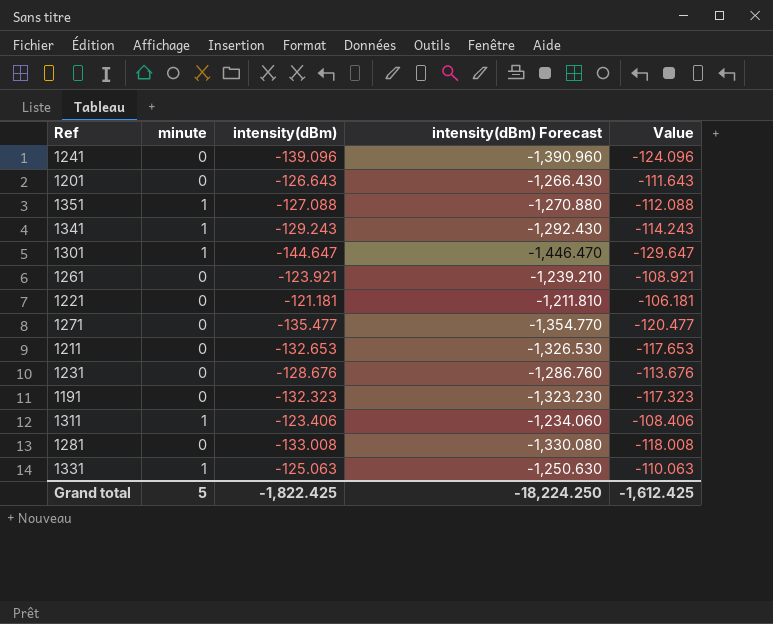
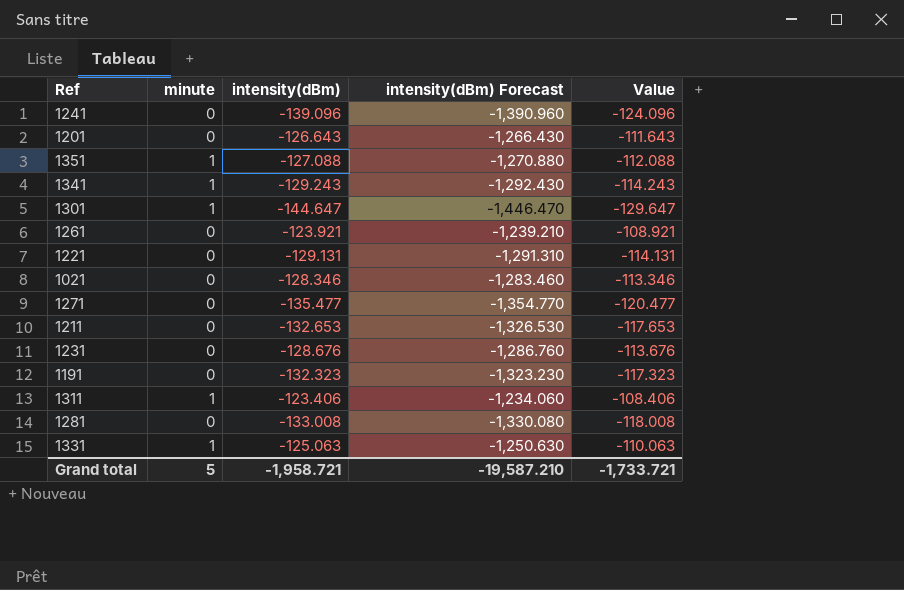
1221 | intensity(dBm): -121.181 -> -129.131
1221 | intensity(dBm) Forecast: -1,211.810 -> -1,291.310
1221 | Value: -106.181 -> -114.131
row 1021: none -> 0 | -128.346 | -1,283.460 | -113.346
Grand total | intensity(dBm): -1,822.425 -> -1,958.721
Grand total | intensity(dBm) Forecast: -18,224.250 -> -19,587.210
Grand total | Value: -1,612.425 -> -1,733.721

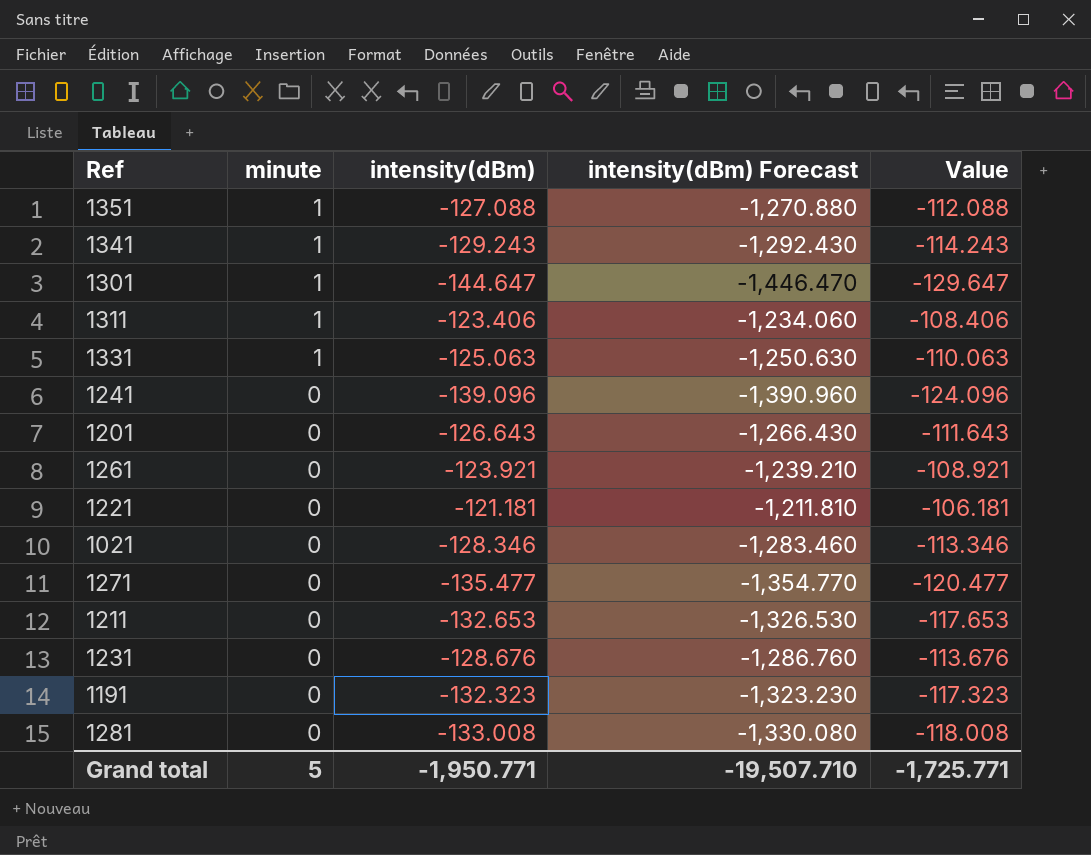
row order: none -> minute descending
1221 | intensity(dBm): -129.131 -> -121.181
1221 | intensity(dBm) Forecast: -1,291.310 -> -1,211.810
1221 | Value: -114.131 -> -106.181
Grand total | intensity(dBm): -1,958.721 -> -1,950.771
Grand total | intensity(dBm) Forecast: -19,587.210 -> -19,507.710
Grand total | Value: -1,733.721 -> -1,725.771

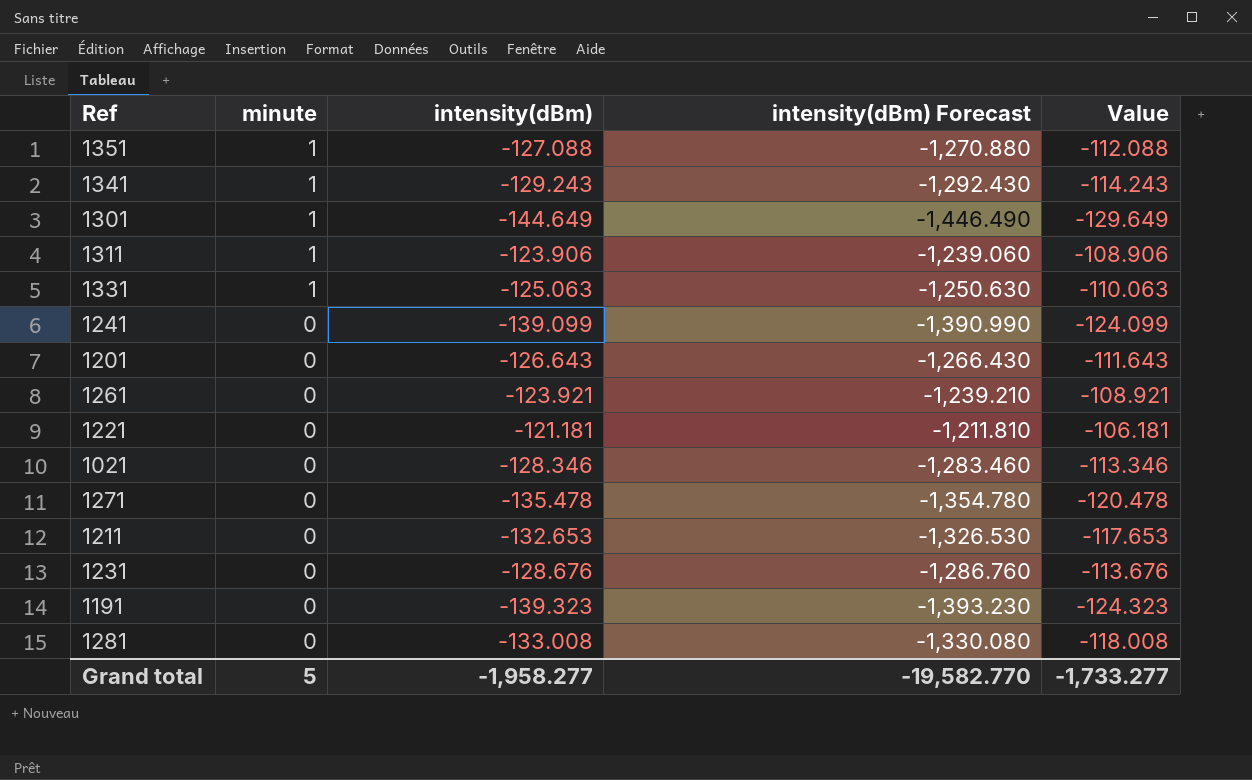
1301 | intensity(dBm): -144.647 -> -144.649
1301 | intensity(dBm) Forecast: -1,446.470 -> -1,446.490
1301 | Value: -129.647 -> -129.649
1311 | intensity(dBm): -123.406 -> -123.906
1311 | intensity(dBm) Forecast: -1,234.060 -> -1,239.060
1311 | Value: -108.406 -> -108.906
1241 | intensity(dBm): -139.096 -> -139.099
1241 | intensity(dBm) Forecast: -1,390.960 -> -1,390.990
1241 | Value: -124.096 -> -124.099
1271 | intensity(dBm): -135.477 -> -135.478
1271 | intensity(dBm) Forecast: -1,354.770 -> -1,354.780
1271 | Value: -120.477 -> -120.478
1191 | intensity(dBm): -132.323 -> -139.323
1191 | intensity(dBm) Forecast: -1,323.230 -> -1,393.230
1191 | Value: -117.323 -> -124.323
Grand total | intensity(dBm): -1,950.771 -> -1,958.277
Grand total | intensity(dBm) Forecast: -19,507.710 -> -19,582.770
Grand total | Value: -1,725.771 -> -1,733.277

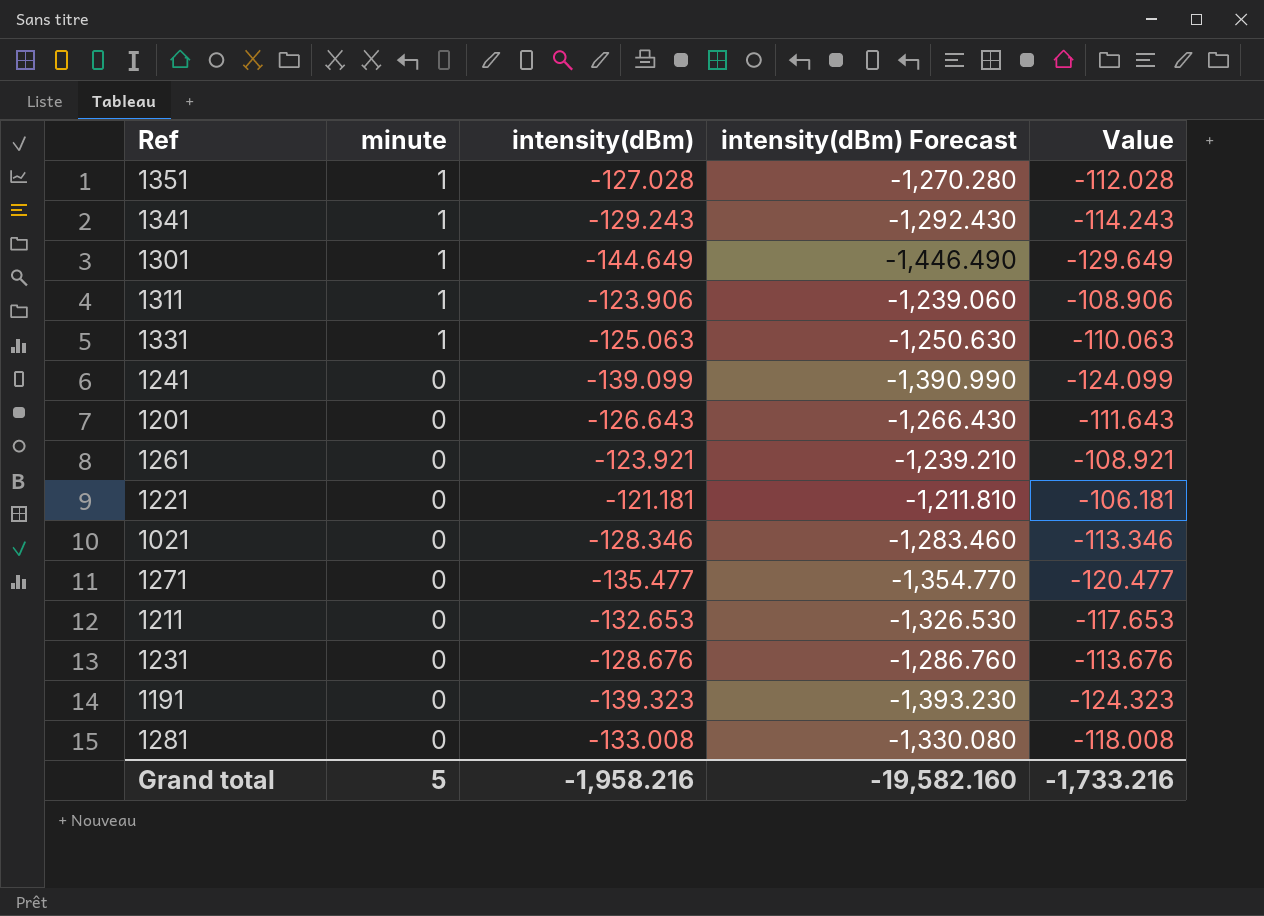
1351 | intensity(dBm): -127.088 -> -127.028
1351 | intensity(dBm) Forecast: -1,270.880 -> -1,270.280
1351 | Value: -112.088 -> -112.028
1271 | intensity(dBm): -135.478 -> -135.477
1271 | intensity(dBm) Forecast: -1,354.780 -> -1,354.770
1271 | Value: -120.478 -> -120.477
Grand total | intensity(dBm): -1,958.277 -> -1,958.216
Grand total | intensity(dBm) Forecast: -19,582.770 -> -19,582.160
Grand total | Value: -1,733.277 -> -1,733.216

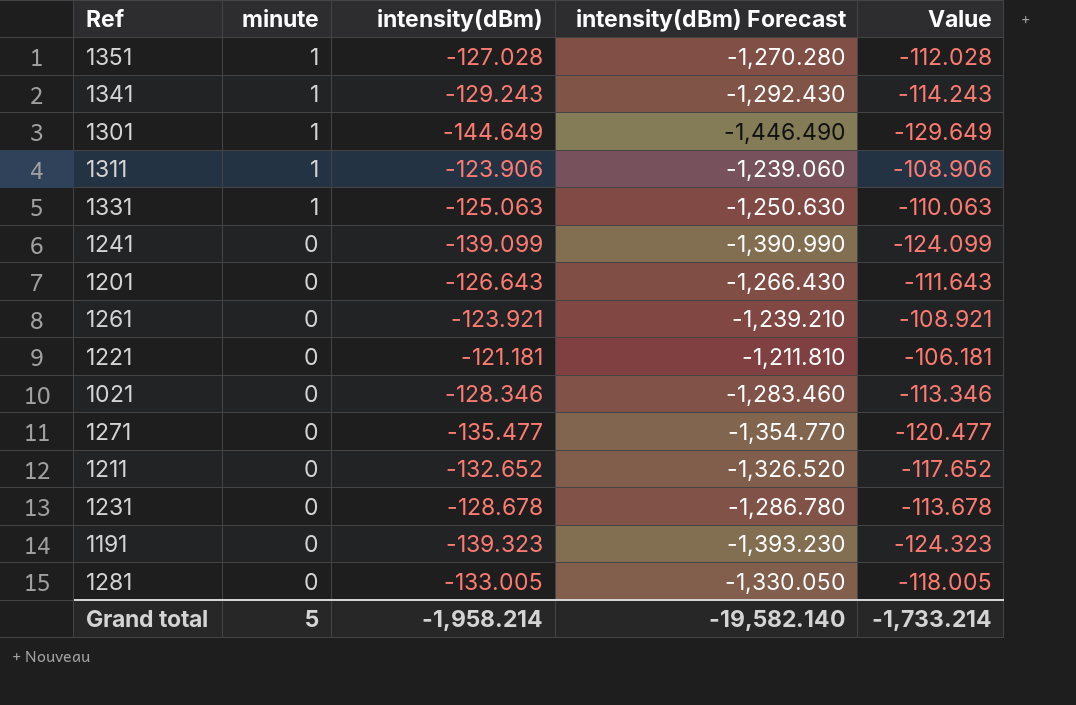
1211 | intensity(dBm): -132.653 -> -132.652
1211 | intensity(dBm) Forecast: -1,326.530 -> -1,326.520
1211 | Value: -117.653 -> -117.652
1231 | intensity(dBm): -128.676 -> -128.678
1231 | intensity(dBm) Forecast: -1,286.760 -> -1,286.780
1231 | Value: -113.676 -> -113.678
1281 | intensity(dBm): -133.008 -> -133.005
1281 | intensity(dBm) Forecast: -1,330.080 -> -1,330.050
1281 | Value: -118.008 -> -118.005
Grand total | intensity(dBm): -1,958.216 -> -1,958.214
Grand total | intensity(dBm) Forecast: -19,582.160 -> -19,582.140
Grand total | Value: -1,733.216 -> -1,733.214

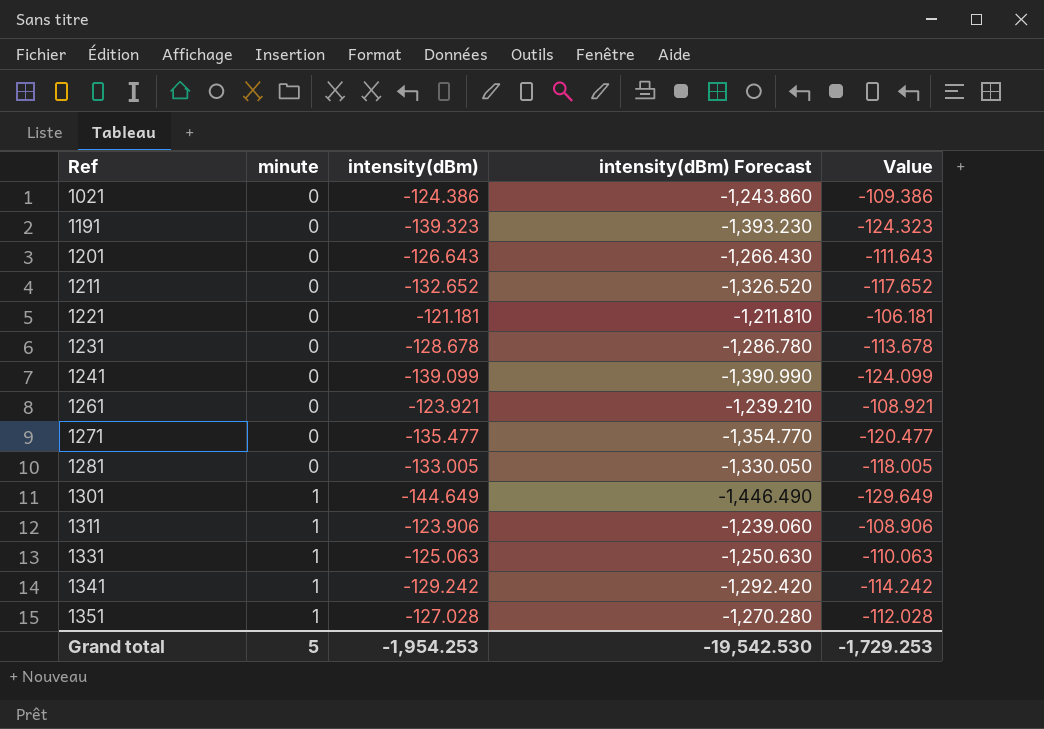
row order: minute descending -> Ref ascending
1021 | intensity(dBm): -128.346 -> -124.386
1021 | intensity(dBm) Forecast: -1,283.460 -> -1,243.860
1021 | Value: -113.346 -> -109.386
1341 | intensity(dBm): -129.243 -> -129.242
1341 | intensity(dBm) Forecast: -1,292.430 -> -1,292.420
1341 | Value: -114.243 -> -114.242
Grand total | intensity(dBm): -1,958.214 -> -1,954.253
Grand total | intensity(dBm) Forecast: -19,582.140 -> -19,542.530
Grand total | Value: -1,733.214 -> -1,729.253

